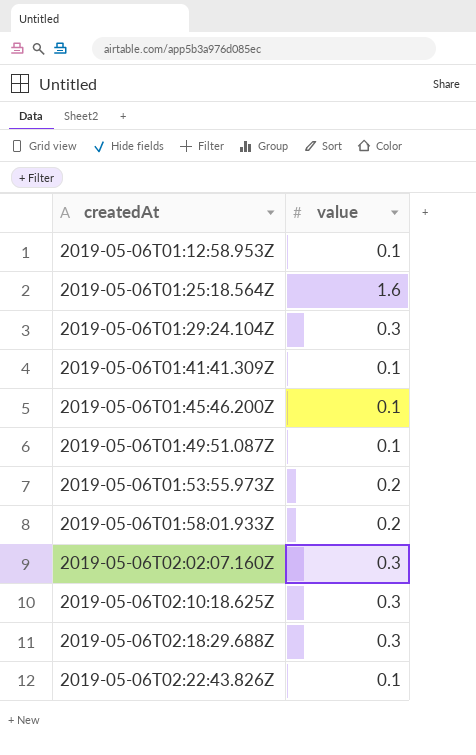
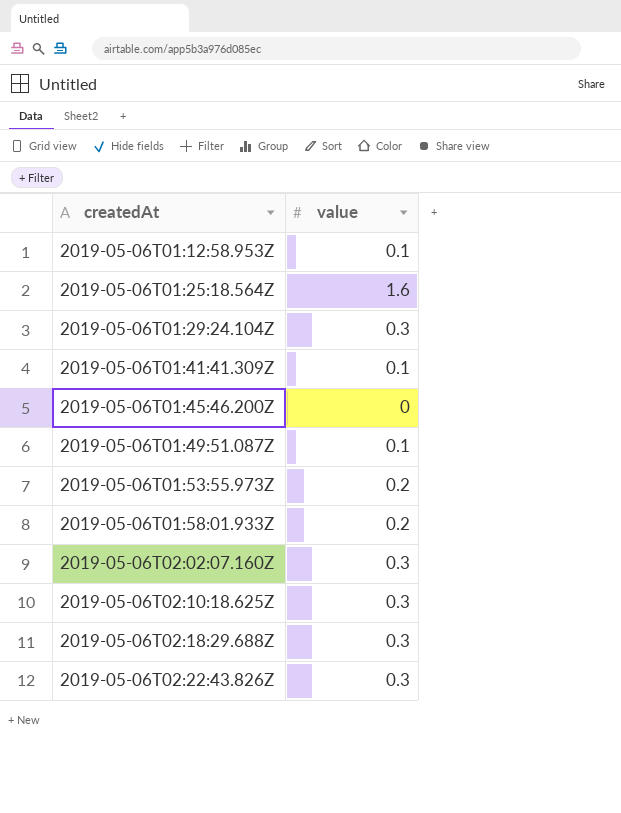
2019-05-06T01:45:46.200Z | value: 0.1 -> 0
2019-05-06T02:22:43.826Z | value: 0.1 -> 0.3

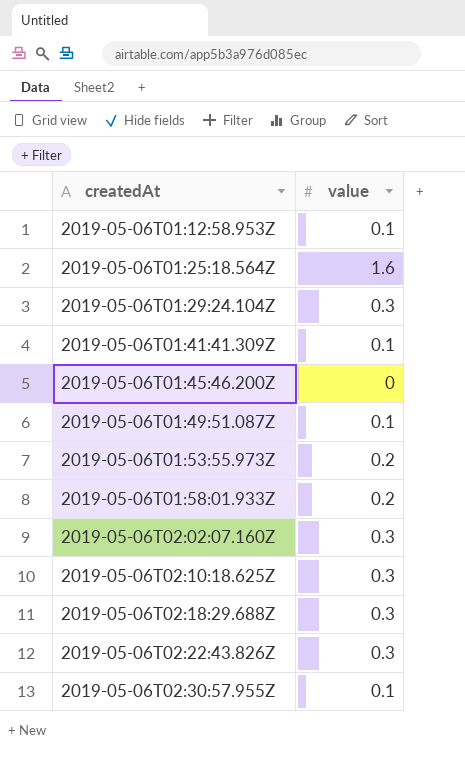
row 2019-05-06T02:30:57.955Z: none -> 0.1

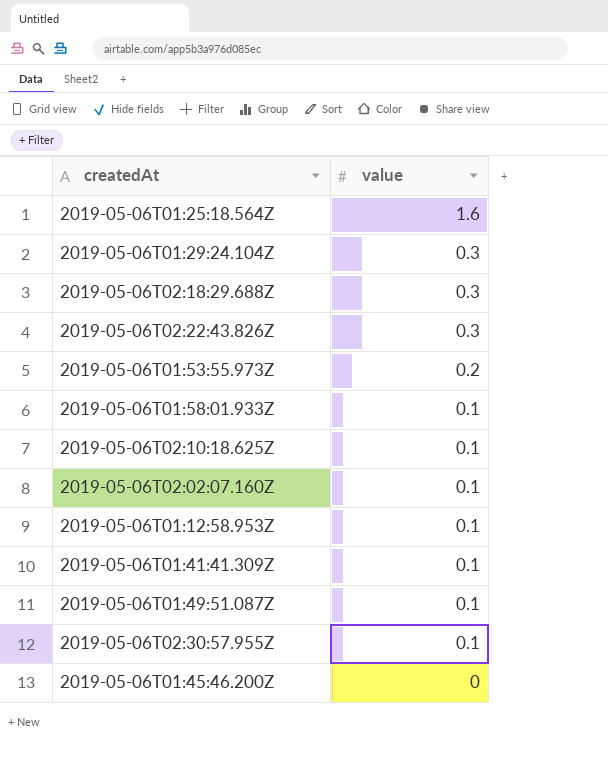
row order: createdAt ascending -> value descending
2019-05-06T01:58:01.933Z | value: 0.2 -> 0.1
2019-05-06T02:10:18.625Z | value: 0.3 -> 0.1
2019-05-06T02:02:07.160Z | value: 0.3 -> 0.1

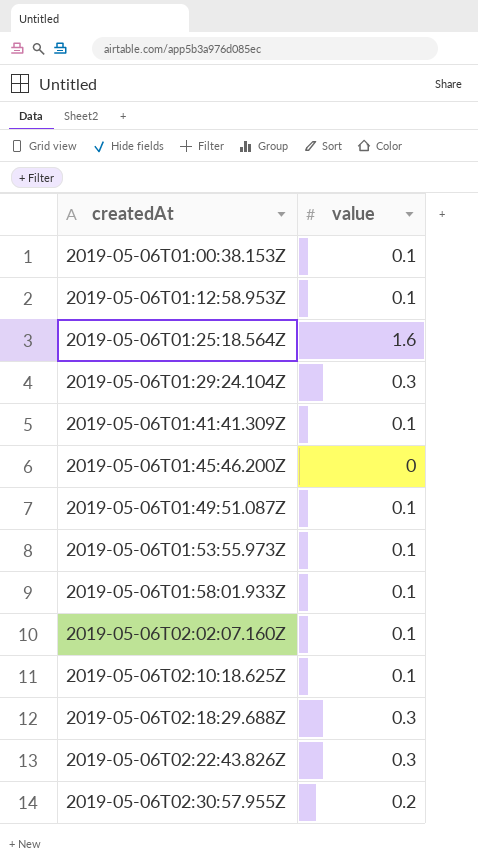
row order: value descending -> createdAt ascending
row 2019-05-06T01:00:38.153Z: none -> 0.1
2019-05-06T01:53:55.973Z | value: 0.2 -> 0.1
2019-05-06T02:30:57.955Z | value: 0.1 -> 0.2

